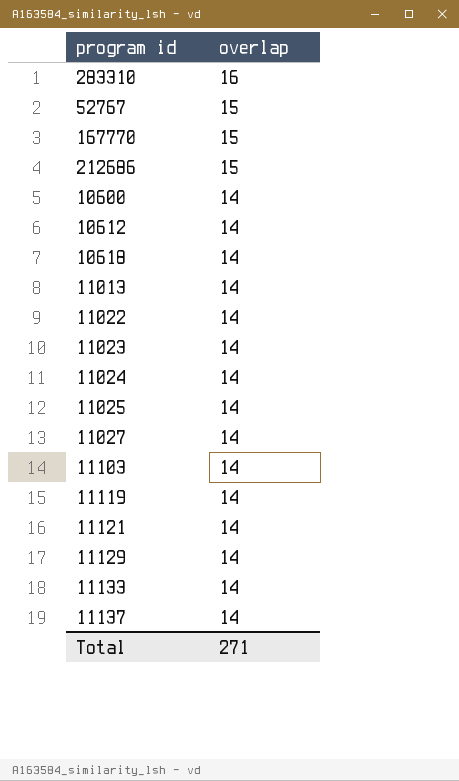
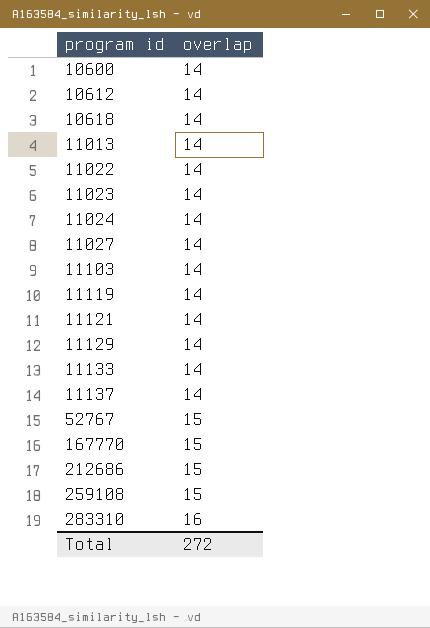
row order: overlap descending -> program id ascending
row 11025: 14 -> none
row 259108: none -> 15
Total | overlap: 271 -> 272

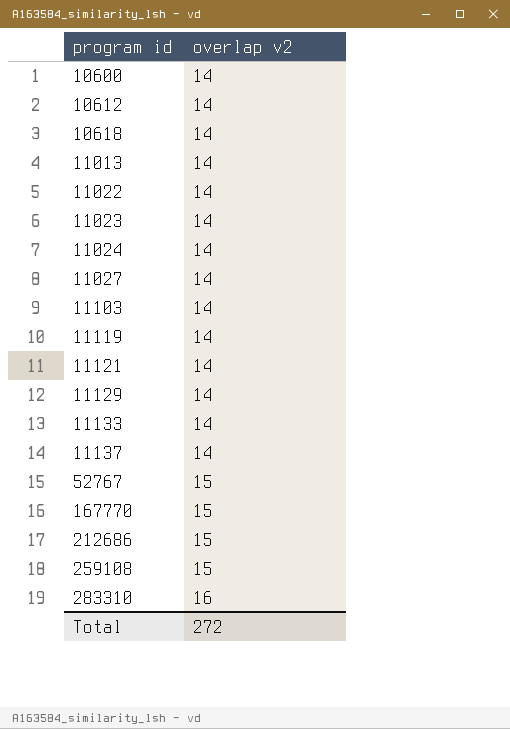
column name: overlap -> overlap v2

